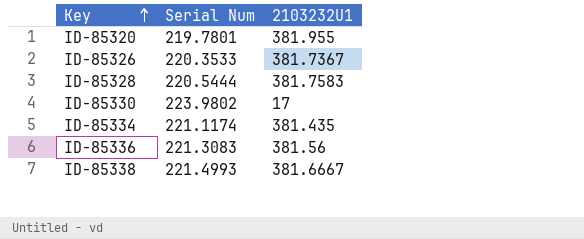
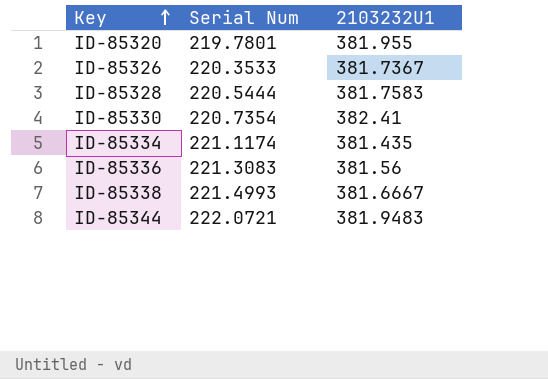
ID-85330 | Serial Num: 223.9802 -> 220.7354
ID-85330 | 2103232U1: 17 -> 382.41
row ID-85344: none -> 222.0721 | 381.9483

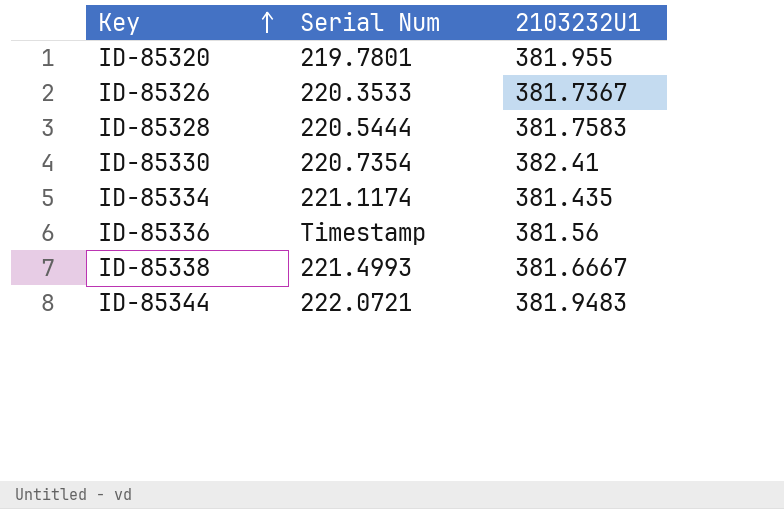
ID-85336 | Serial Num: 221.3083 -> Timestamp

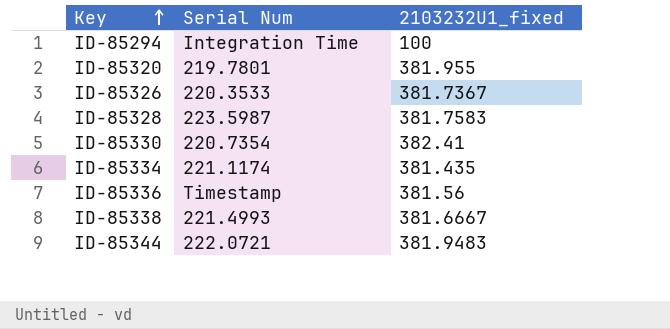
column name: 2103232U1 -> 2103232U1_fixed
row ID-85294: none -> Integration Time | 100
ID-85328 | Serial Num: 220.5444 -> 223.5987

